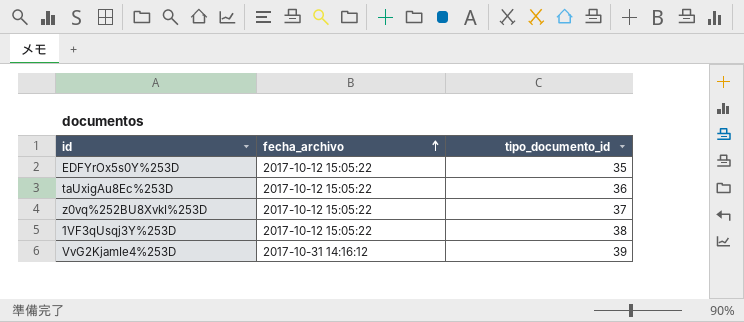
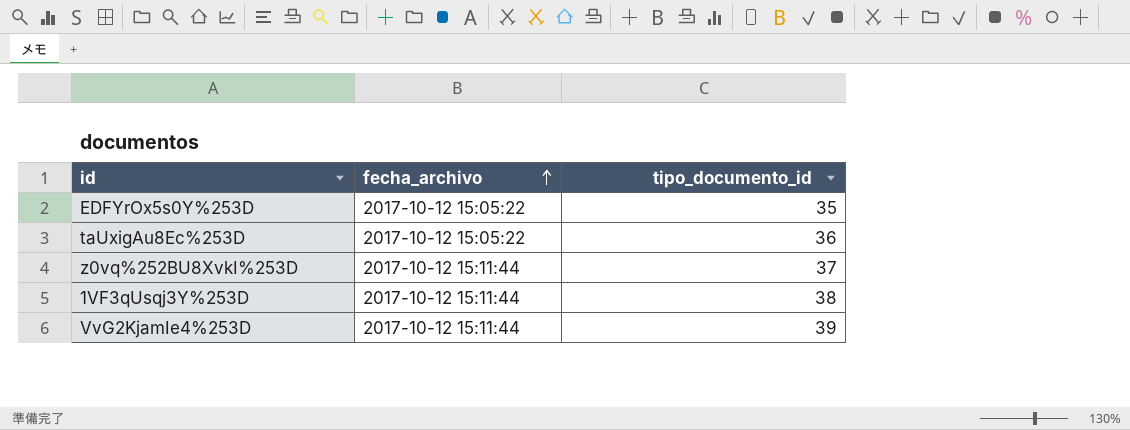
z0vq%252BU8XvkI%253D | fecha_archivo: 2017-10-12 15:05:22 -> 2017-10-12 15:11:44
1VF3qUsqj3Y%253D | fecha_archivo: 2017-10-12 15:05:22 -> 2017-10-12 15:11:44
VvG2KjamIe4%253D | fecha_archivo: 2017-10-31 14:16:12 -> 2017-10-12 15:11:44

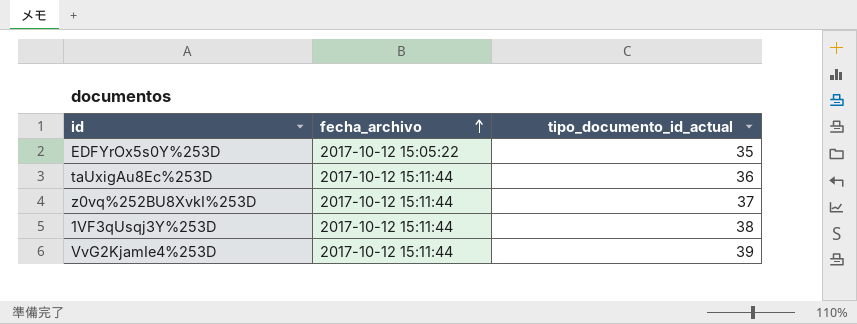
column name: tipo_documento_id -> tipo_documento_id_actual
taUxigAu8Ec%253D | fecha_archivo: 2017-10-12 15:05:22 -> 2017-10-12 15:11:44

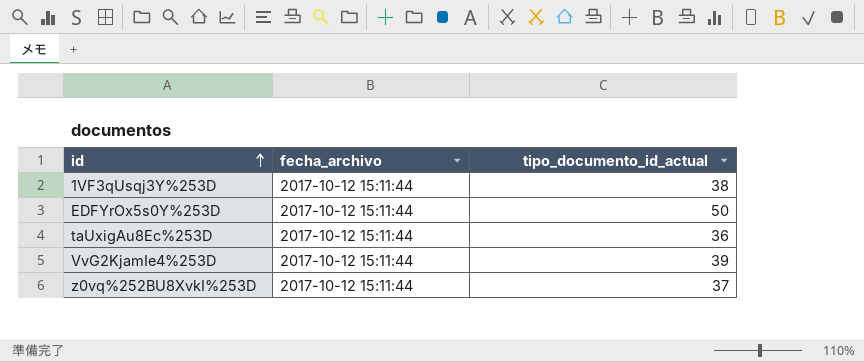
row order: fecha_archivo ascending -> id ascending
EDFYrOx5s0Y%253D | fecha_archivo: 2017-10-12 15:05:22 -> 2017-10-12 15:11:44
EDFYrOx5s0Y%253D | tipo_documento_id_actual: 35 -> 50

